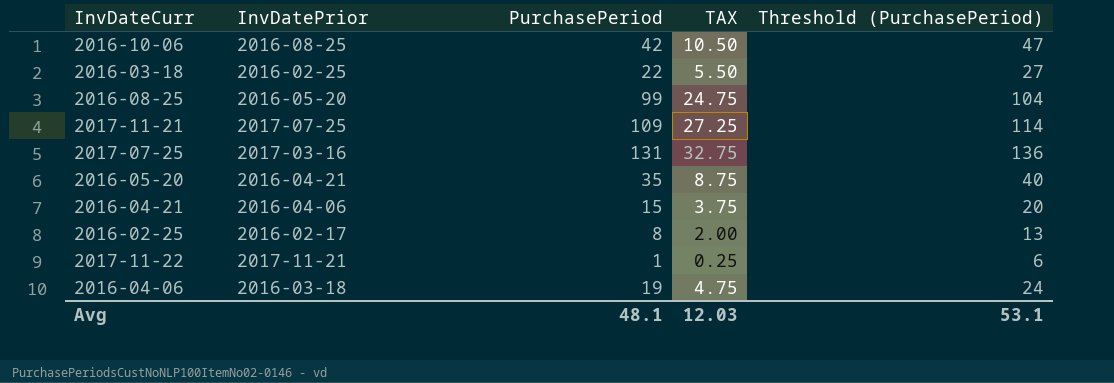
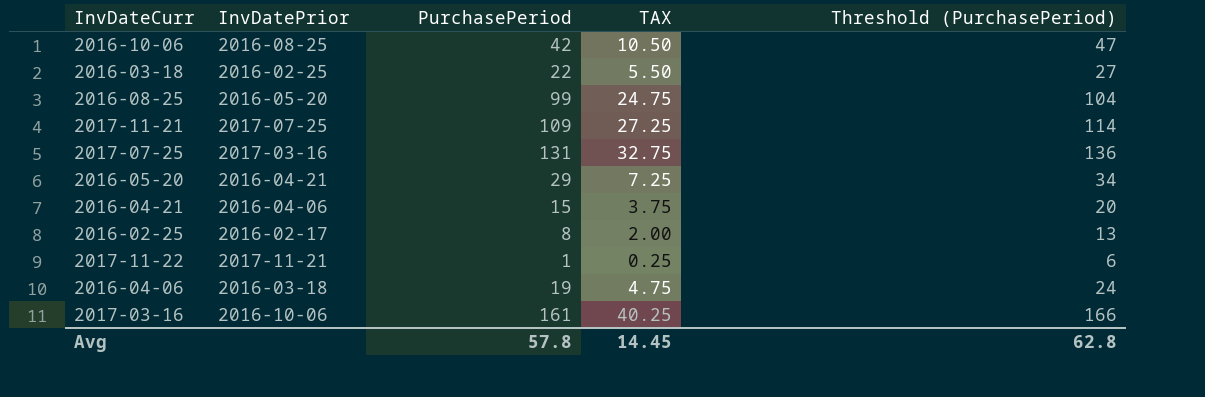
2016-05-20 | PurchasePeriod: 35 -> 29
2016-05-20 | TAX: 8.75 -> 7.25
2016-05-20 | Threshold (PurchasePeriod): 40 -> 34
row 2017-03-16: none -> 2016-10-06 | 161 | 40.25 | 166
Avg | PurchasePeriod: 48.1 -> 57.8
Avg | TAX: 12.03 -> 14.45
Avg | Threshold (PurchasePeriod): 53.1 -> 62.8

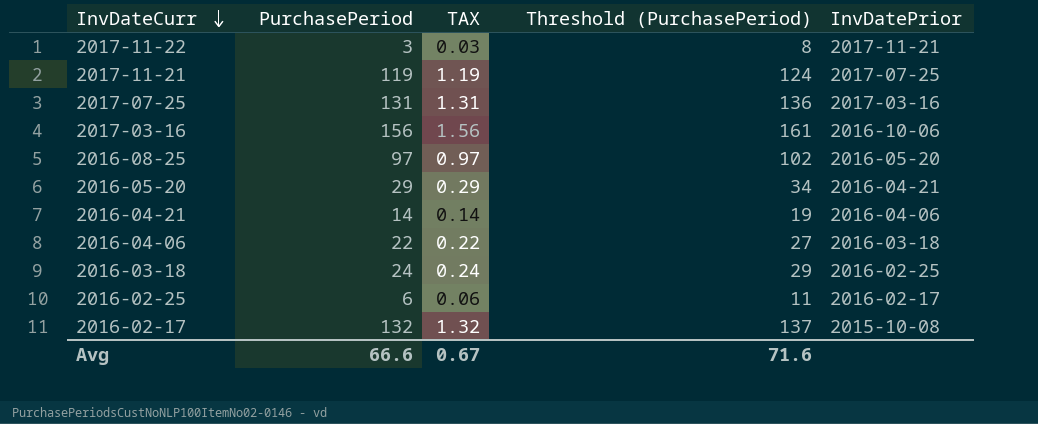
row order: none -> InvDateCurr descending
column TAX | formula: [PurchasePeriod] * 0.25 -> [PurchasePeriod] * 0.01
column InvDatePrior | position: 2 -> 5
row 2016-10-06: 2016-08-25 | 42 | 10.50 | 47 -> none
2017-11-22 | PurchasePeriod: 1 -> 3
2017-11-22 | Threshold (PurchasePeriod): 6 -> 8
2017-11-21 | PurchasePeriod: 109 -> 119
2017-11-21 | Threshold (PurchasePeriod): 114 -> 124
2017-03-16 | PurchasePeriod: 161 -> 156
2017-03-16 | Threshold (PurchasePeriod): 166 -> 161
2016-08-25 | PurchasePeriod: 99 -> 97
2016-08-25 | Threshold (PurchasePeriod): 104 -> 102
2016-04-21 | PurchasePeriod: 15 -> 14
2016-04-21 | Threshold (PurchasePeriod): 20 -> 19
2016-04-06 | PurchasePeriod: 19 -> 22
2016-04-06 | Threshold (PurchasePeriod): 24 -> 27
2016-03-18 | PurchasePeriod: 22 -> 24
2016-03-18 | Threshold (PurchasePeriod): 27 -> 29
2016-02-25 | PurchasePeriod: 8 -> 6
2016-02-25 | Threshold (PurchasePeriod): 13 -> 11
row 2016-02-17: none -> 132 | 1.32 | 137 | 2015-10-08
Avg | PurchasePeriod: 57.8 -> 66.6
Avg | TAX: 14.45 -> 0.67
Avg | Threshold (PurchasePeriod): 62.8 -> 71.6

